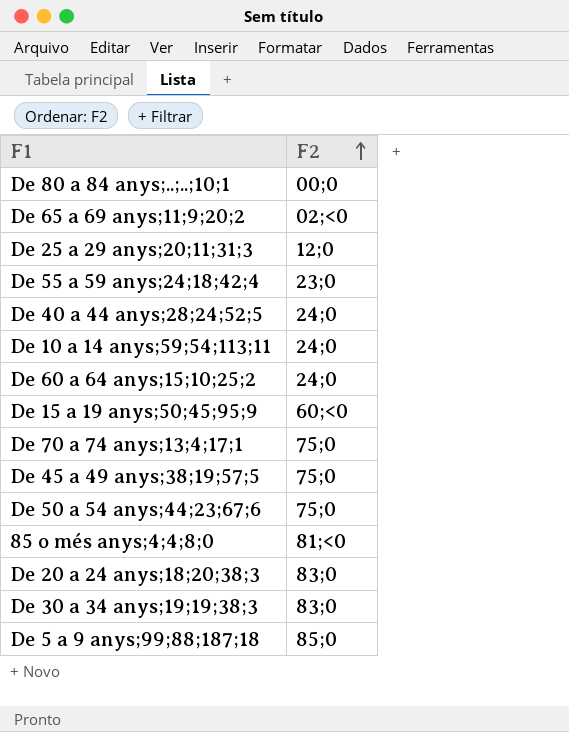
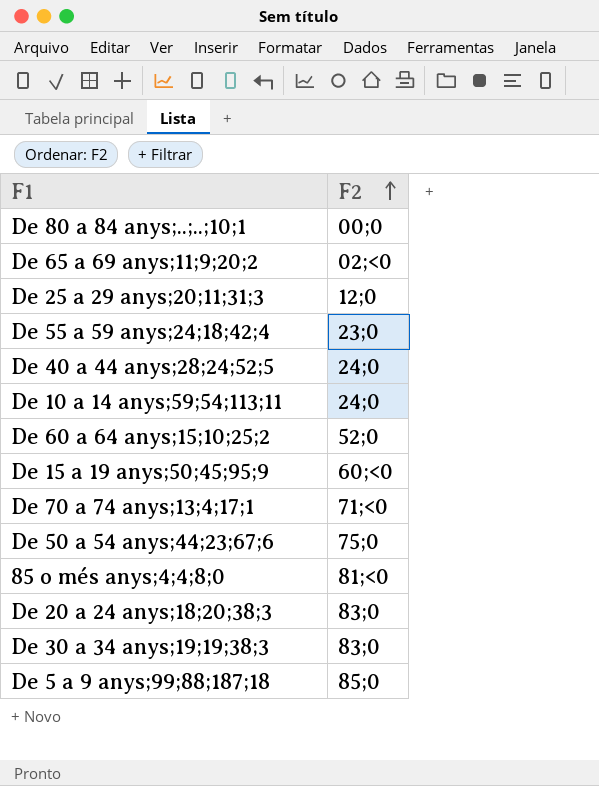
row De 45 a 49 anys;38;19;57;5: 75;0 -> none
De 60 a 64 anys;15;10;25;2 | F2: 24;0 -> 52;0
De 70 a 74 anys;13;4;17;1 | F2: 75;0 -> 71;<0

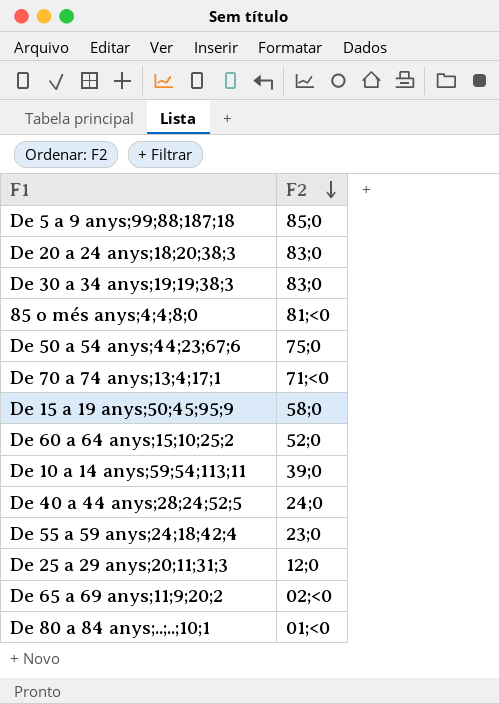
row order: F2 ascending -> F2 descending
De 15 a 19 anys;50;45;95;9 | F2: 60;<0 -> 58;0
De 10 a 14 anys;59;54;113;11 | F2: 24;0 -> 39;0
De 80 a 84 anys;..;..;10;1 | F2: 00;0 -> 01;<0

